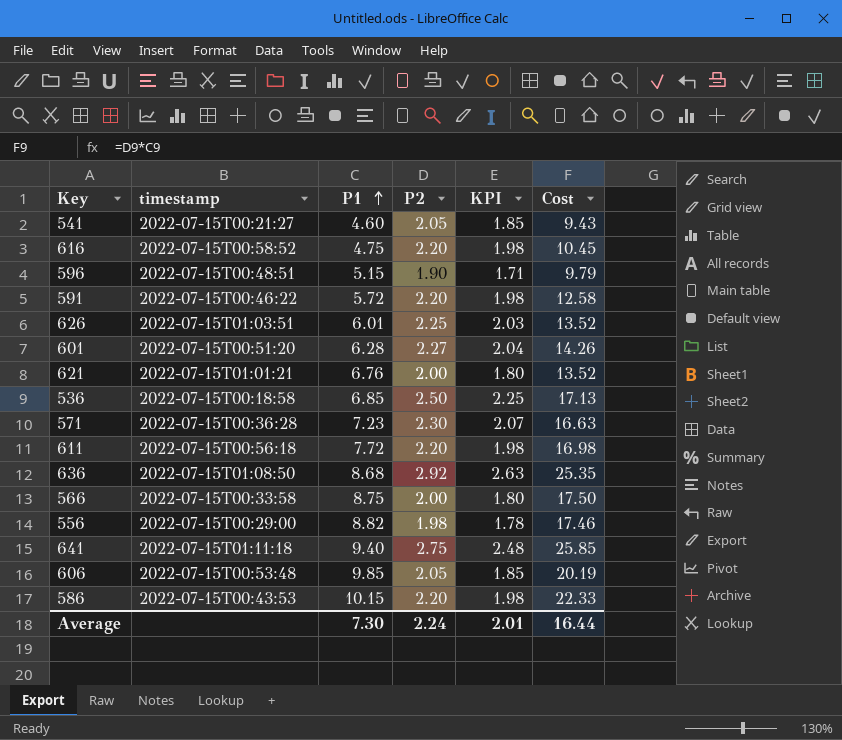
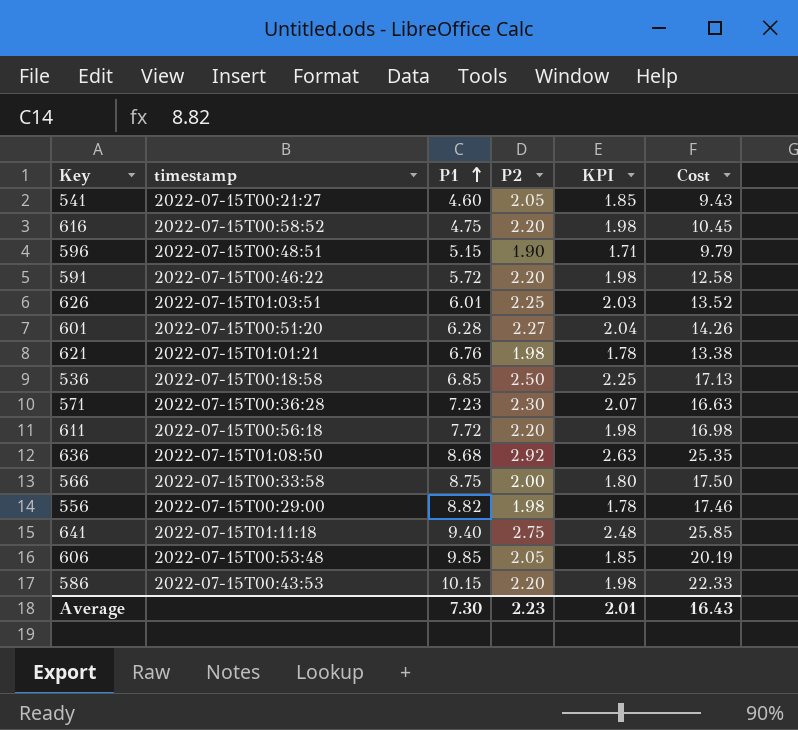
621 | P2: 2.00 -> 1.98
621 | KPI: 1.80 -> 1.78
621 | Cost: 13.52 -> 13.38
Average | P2: 2.24 -> 2.23
Average | Cost: 16.44 -> 16.43

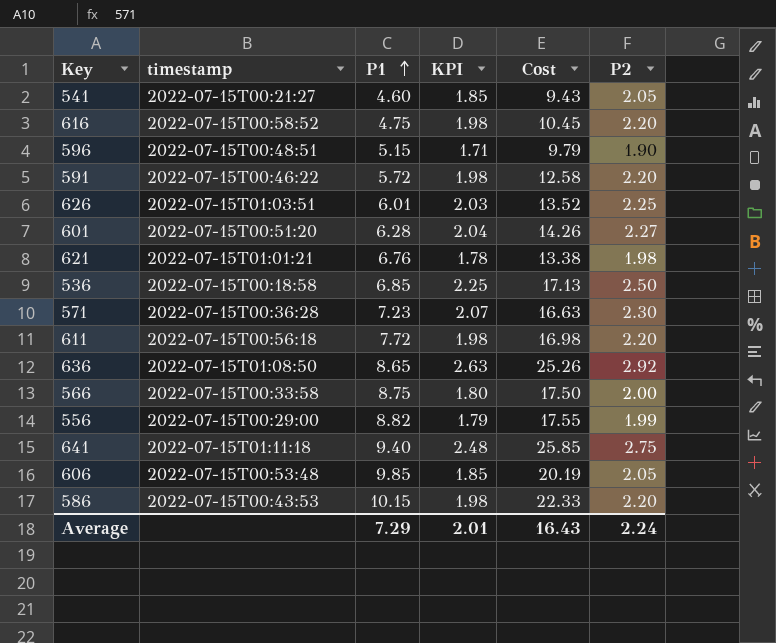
column P2 | position: 4 -> 6
636 | P1: 8.68 -> 8.65
636 | Cost: 25.35 -> 25.26
556 | KPI: 1.78 -> 1.79
556 | Cost: 17.46 -> 17.55
556 | P2: 1.98 -> 1.99
Average | P1: 7.30 -> 7.29
Average | P2: 2.23 -> 2.24

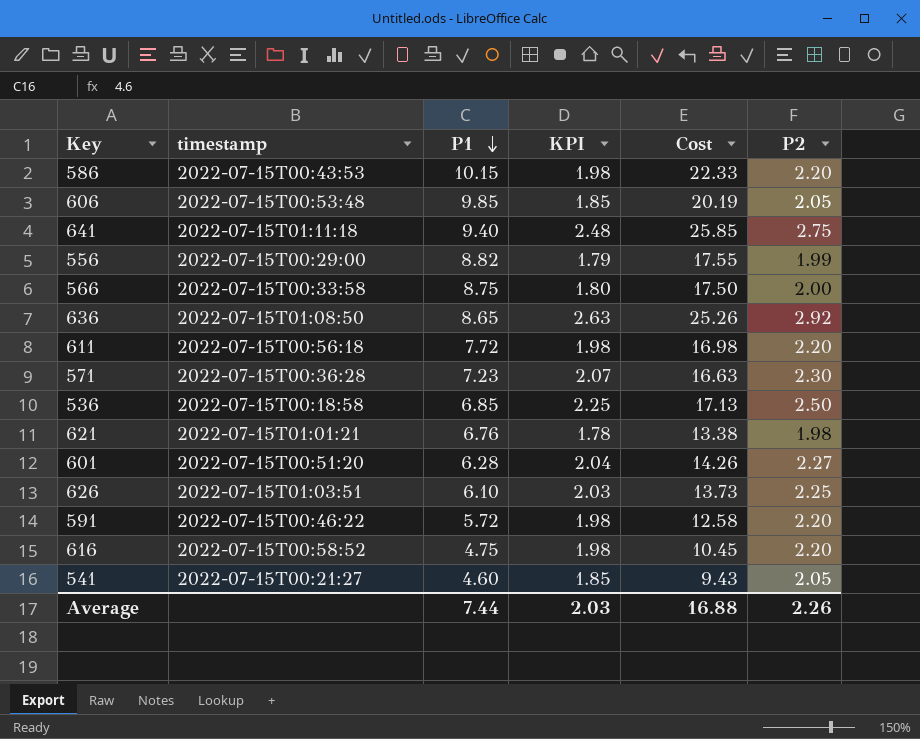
row order: P1 ascending -> P1 descending
row 596: 2022-07-15T00:48:51 | 5.15 | 1.71 | 9.79 | 1.90 -> none
626 | P1: 6.01 -> 6.10
626 | Cost: 13.52 -> 13.73
Average | P1: 7.29 -> 7.44
Average | KPI: 2.01 -> 2.03
Average | Cost: 16.43 -> 16.88
Average | P2: 2.24 -> 2.26

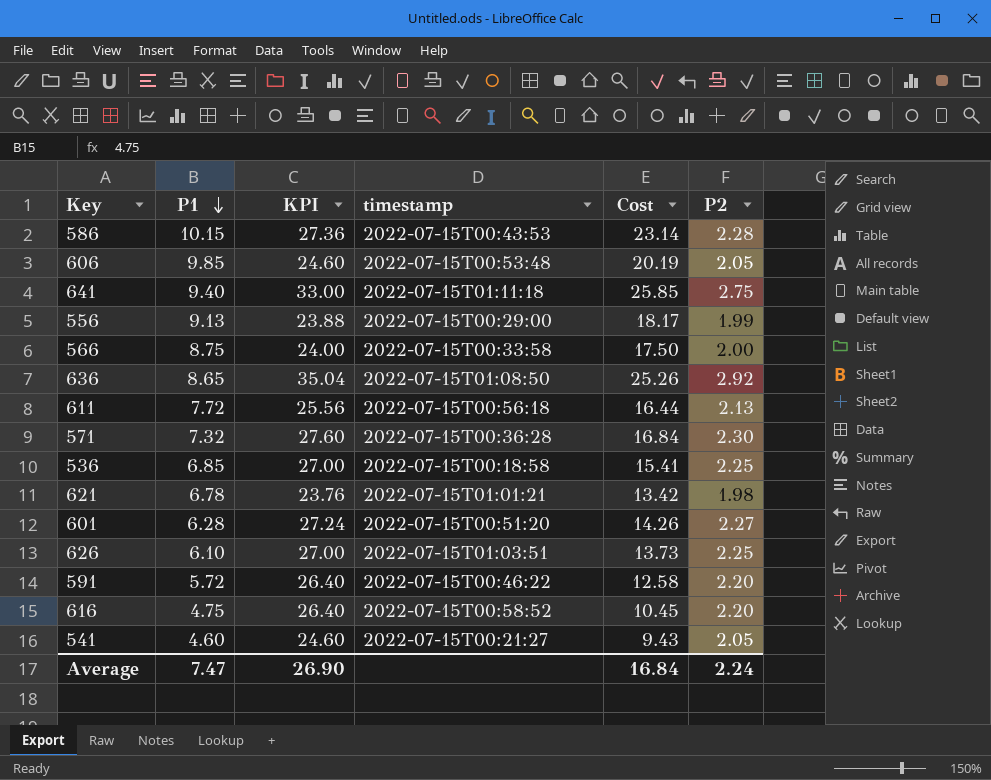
column KPI | formula: [P2] * 0.9 -> [P2] * 12
column timestamp | position: 2 -> 4
586 | Cost: 22.33 -> 23.14
586 | P2: 2.20 -> 2.28
556 | P1: 8.82 -> 9.13
556 | Cost: 17.55 -> 18.17
611 | Cost: 16.98 -> 16.44
611 | P2: 2.20 -> 2.13
571 | P1: 7.23 -> 7.32
571 | Cost: 16.63 -> 16.84
536 | Cost: 17.13 -> 15.41
536 | P2: 2.50 -> 2.25
621 | P1: 6.76 -> 6.78
621 | Cost: 13.38 -> 13.42
Average | P1: 7.44 -> 7.47
Average | KPI: 2.03 -> 26.90
Average | Cost: 16.88 -> 16.84
Average | P2: 2.26 -> 2.24

